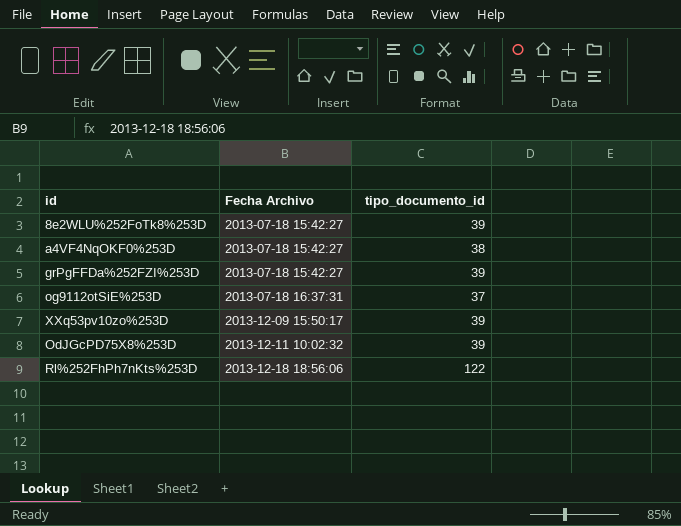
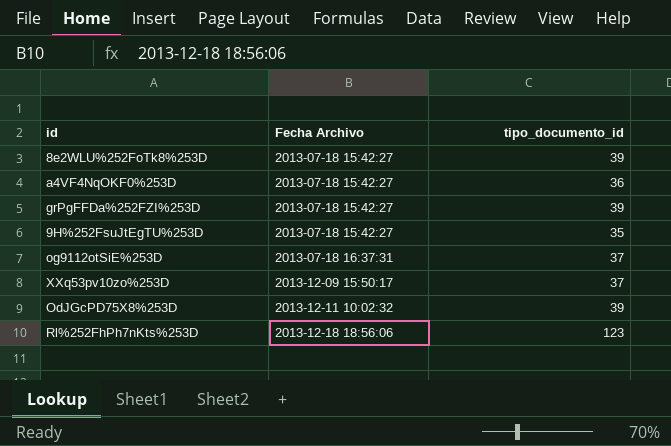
a4VF4NqOKF0%253D | tipo_documento_id: 38 -> 36
row 9H%252FsuJtEgTU%253D: none -> 2013-07-18 15:42:27 | 35
XXq53pv10zo%253D | tipo_documento_id: 39 -> 37
Rl%252FhPh7nKts%253D | tipo_documento_id: 122 -> 123

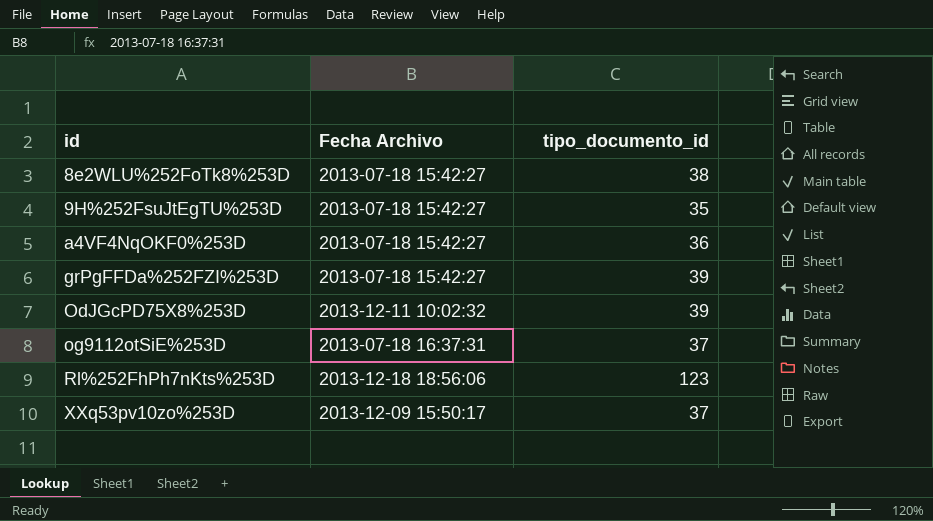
row order: Fecha Archivo ascending -> id ascending
8e2WLU%252FoTk8%253D | tipo_documento_id: 39 -> 38

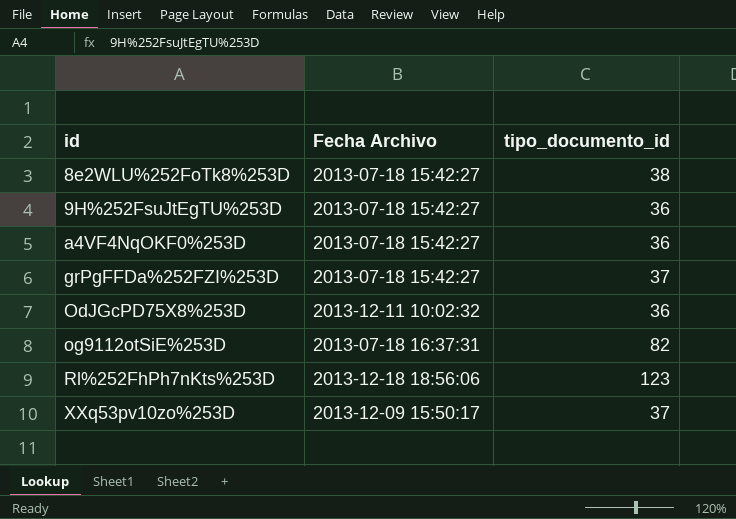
9H%252FsuJtEgTU%253D | tipo_documento_id: 35 -> 36
grPgFFDa%252FZI%253D | tipo_documento_id: 39 -> 37
OdJGcPD75X8%253D | tipo_documento_id: 39 -> 36
og9112otSiE%253D | tipo_documento_id: 37 -> 82

